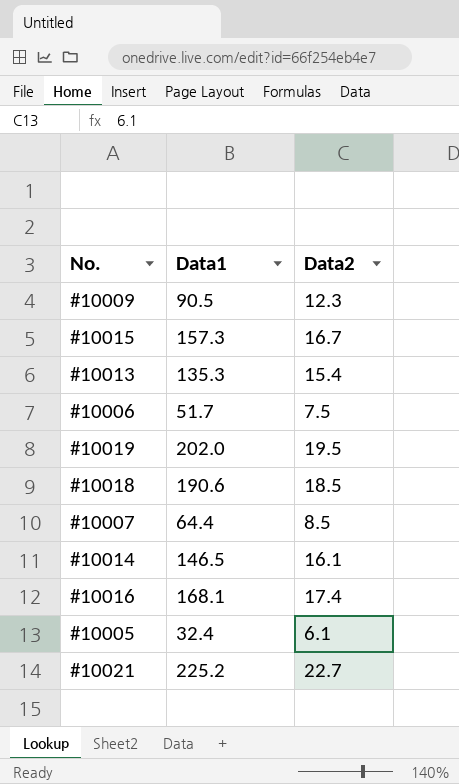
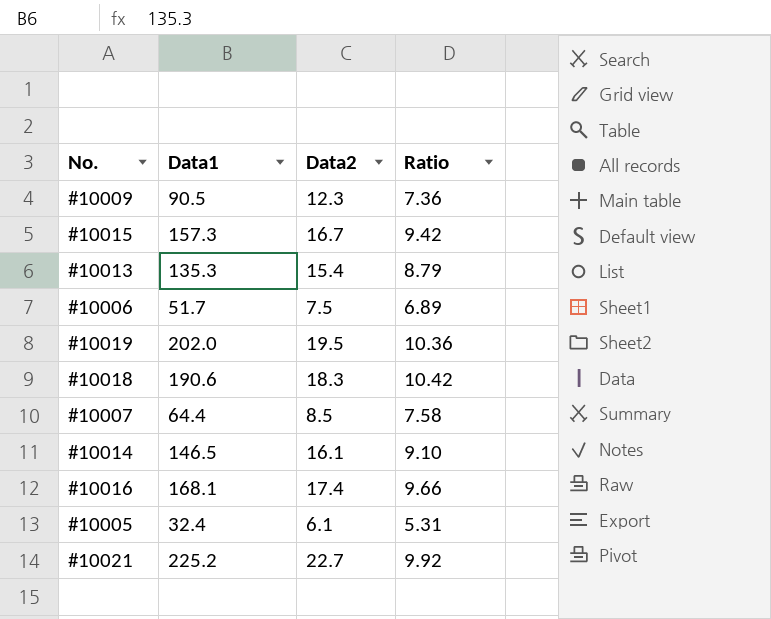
column Ratio | formula: none -> [Data1] / [Data2]
#10018 | Data2: 18.5 -> 18.3

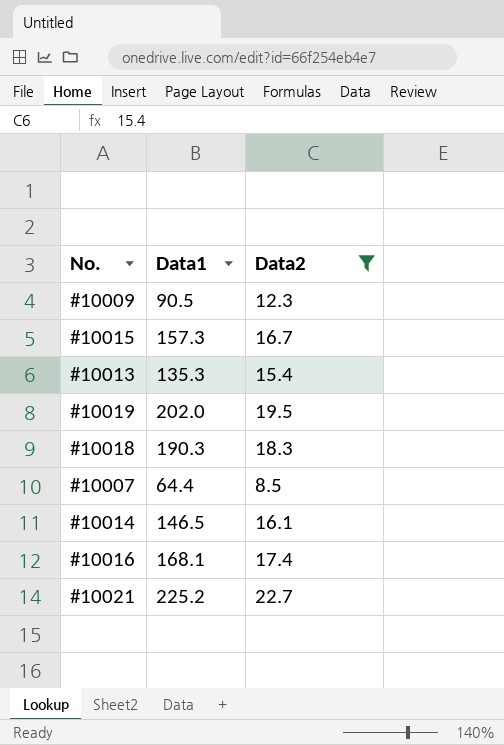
filter: none -> Data2 >= 8.5
column Ratio | formula: [Data1] / [Data2] -> none
#10018 | Data1: 190.6 -> 190.3

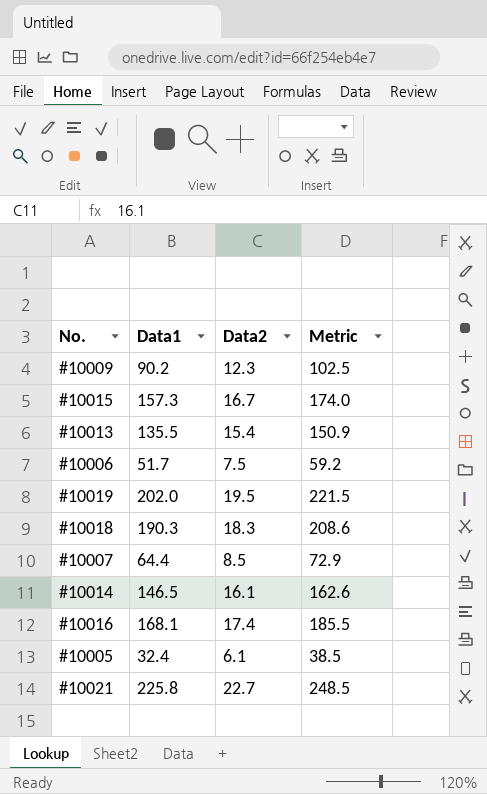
filter: Data2 >= 8.5 -> none
column Metric | formula: none -> [Data1] + [Data2]
#10009 | Data1: 90.5 -> 90.2
#10013 | Data1: 135.3 -> 135.5
#10021 | Data1: 225.2 -> 225.8

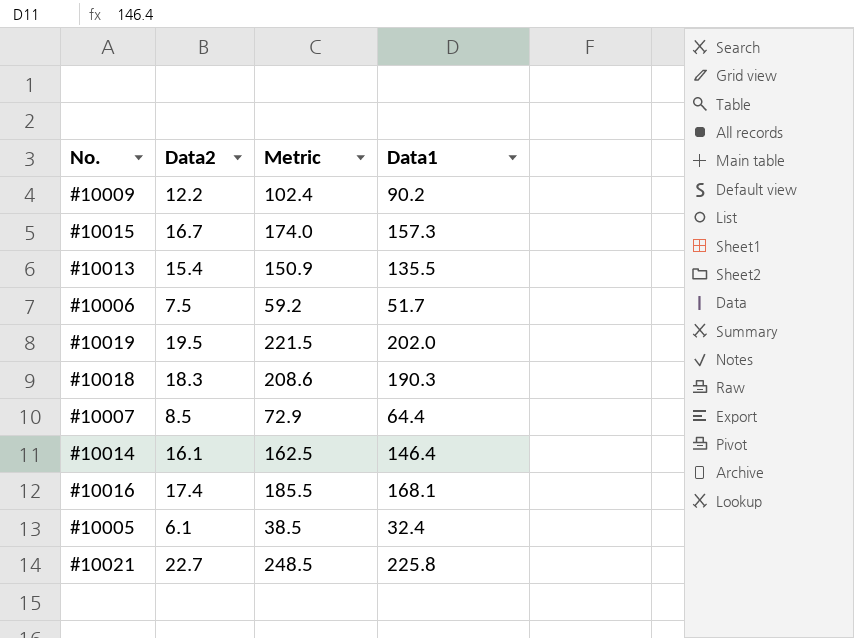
column Data1 | position: 2 -> 4
#10009 | Data2: 12.3 -> 12.2
#10009 | Metric: 102.5 -> 102.4
#10014 | Metric: 162.6 -> 162.5
#10014 | Data1: 146.5 -> 146.4

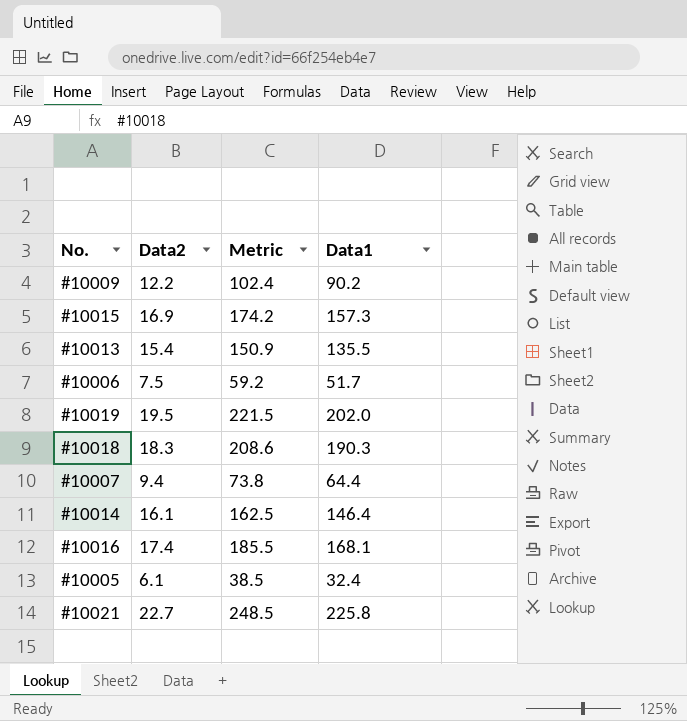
#10015 | Data2: 16.7 -> 16.9
#10015 | Metric: 174.0 -> 174.2
#10007 | Data2: 8.5 -> 9.4
#10007 | Metric: 72.9 -> 73.8

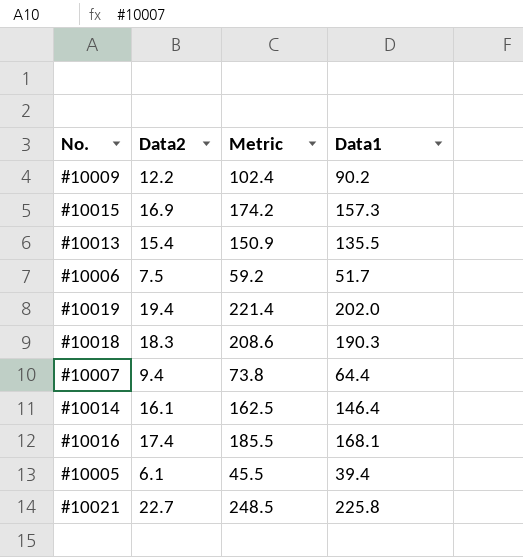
#10019 | Data2: 19.5 -> 19.4
#10019 | Metric: 221.5 -> 221.4
#10005 | Metric: 38.5 -> 45.5
#10005 | Data1: 32.4 -> 39.4

